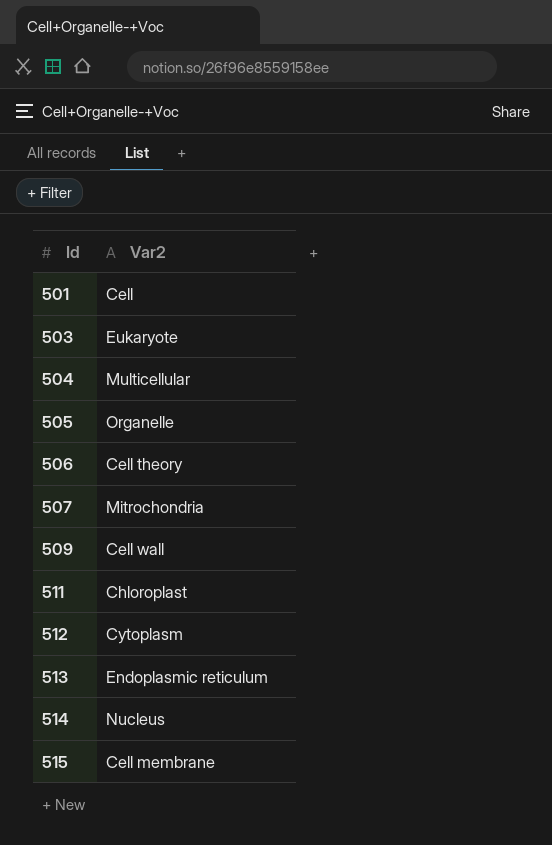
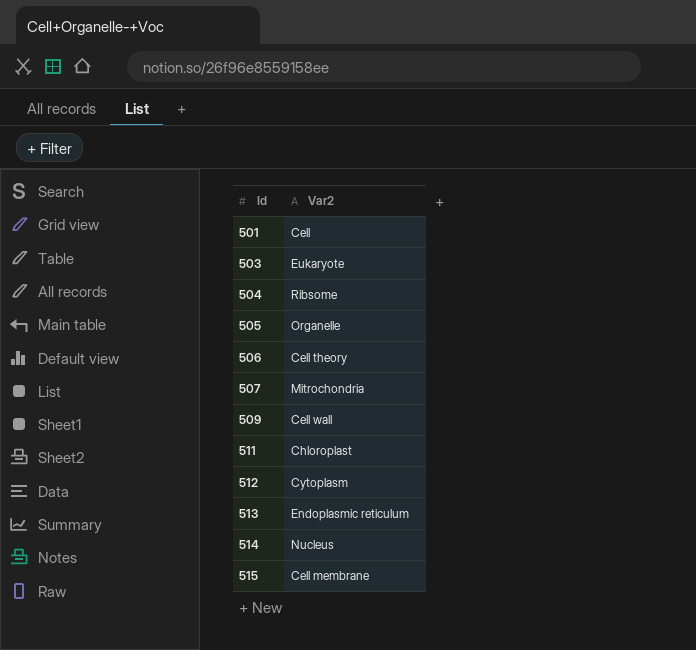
504 | Var2: Multicellular -> Ribsome

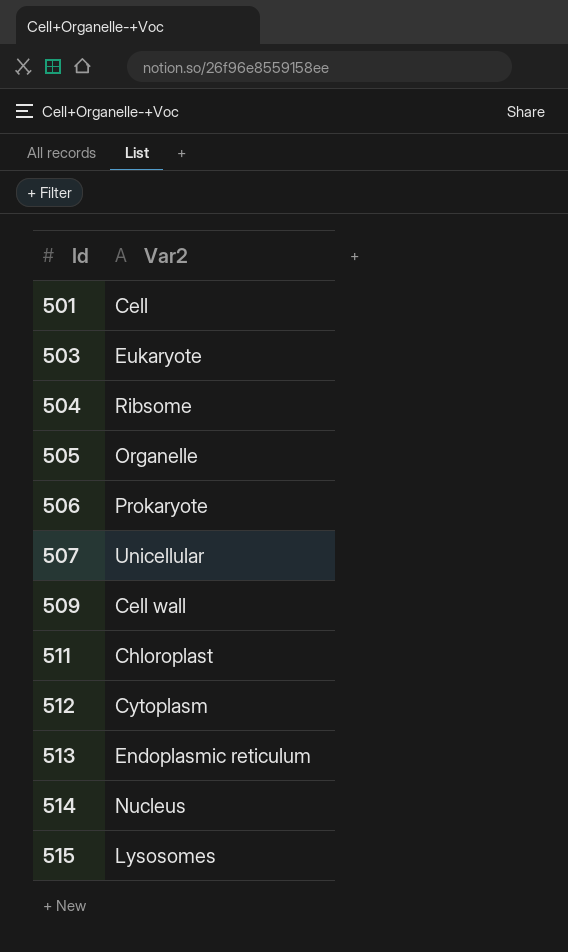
506 | Var2: Cell theory -> Prokaryote
507 | Var2: Mitrochondria -> Unicellular
515 | Var2: Cell membrane -> Lysosomes

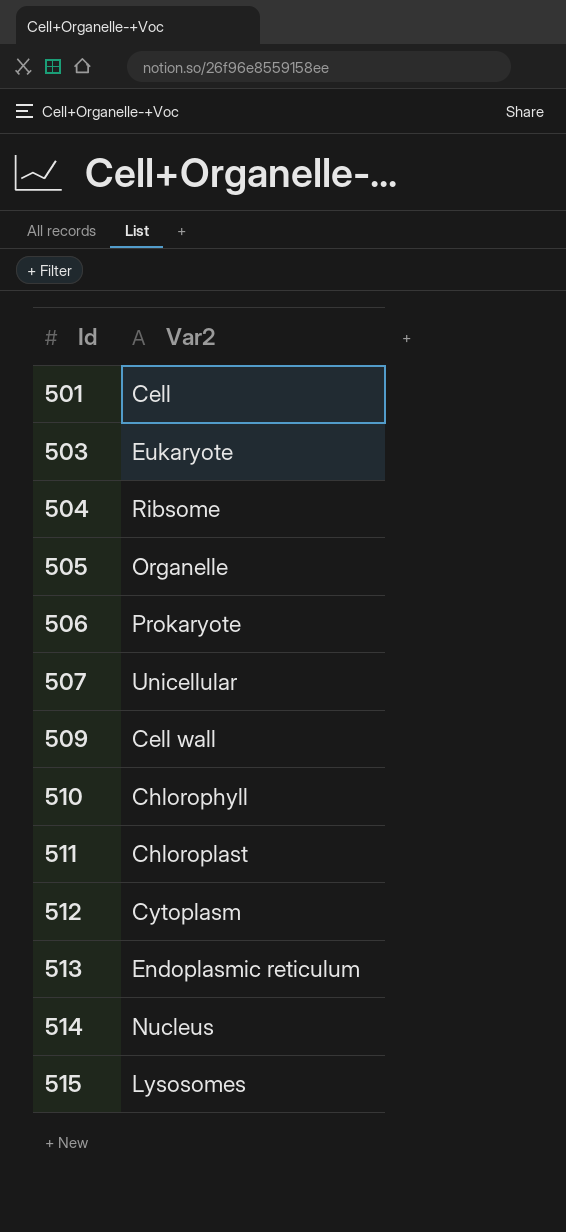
row 510: none -> Chlorophyll

